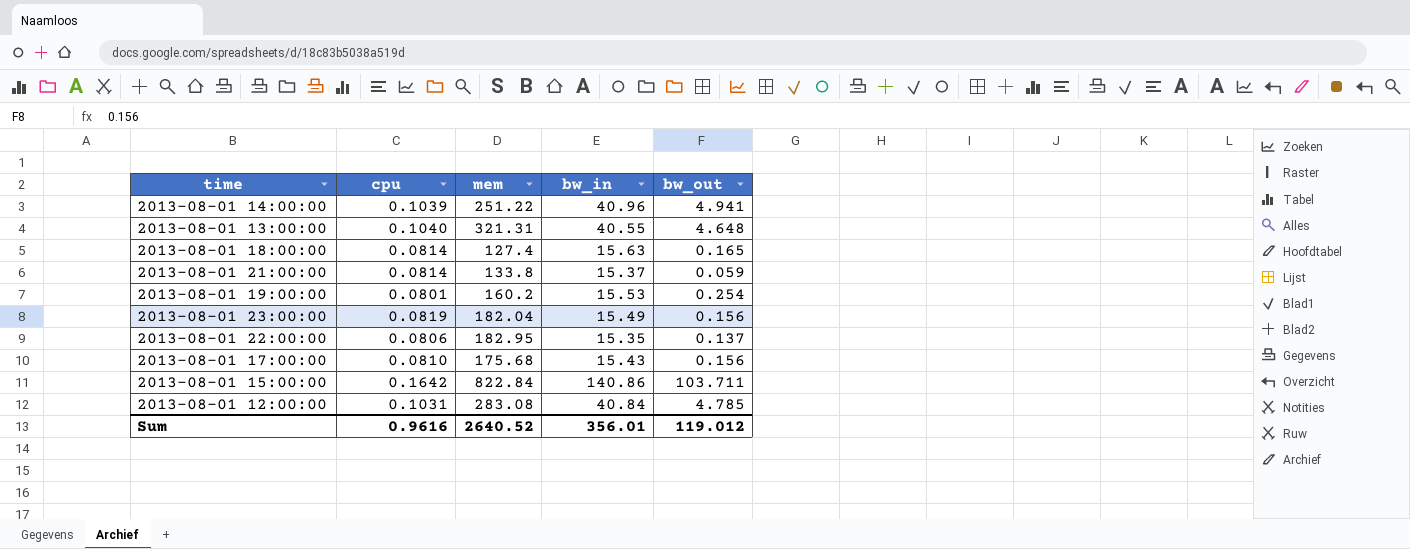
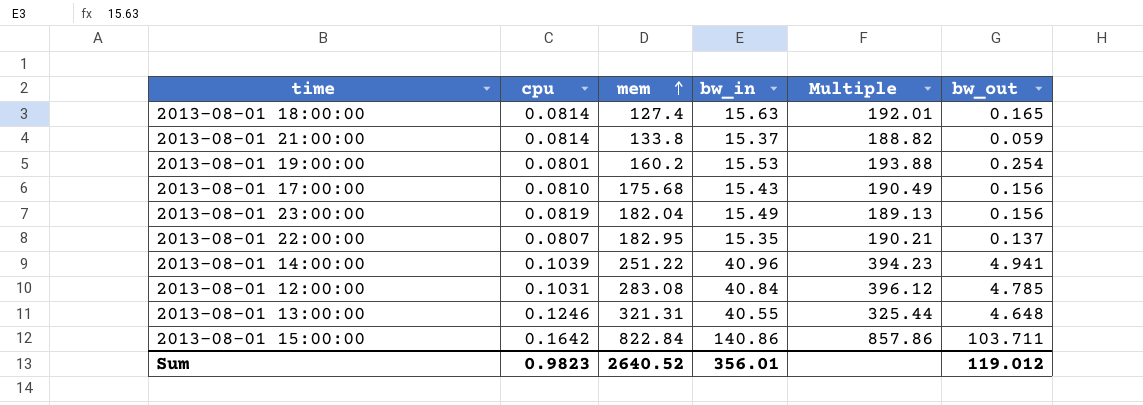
row order: none -> mem ascending
column Multiple | formula: none -> [bw_in] / [cpu]
2013-08-01 22:00:00 | cpu: 0.0806 -> 0.0807
2013-08-01 13:00:00 | cpu: 0.1040 -> 0.1246
Sum | cpu: 0.9616 -> 0.9823

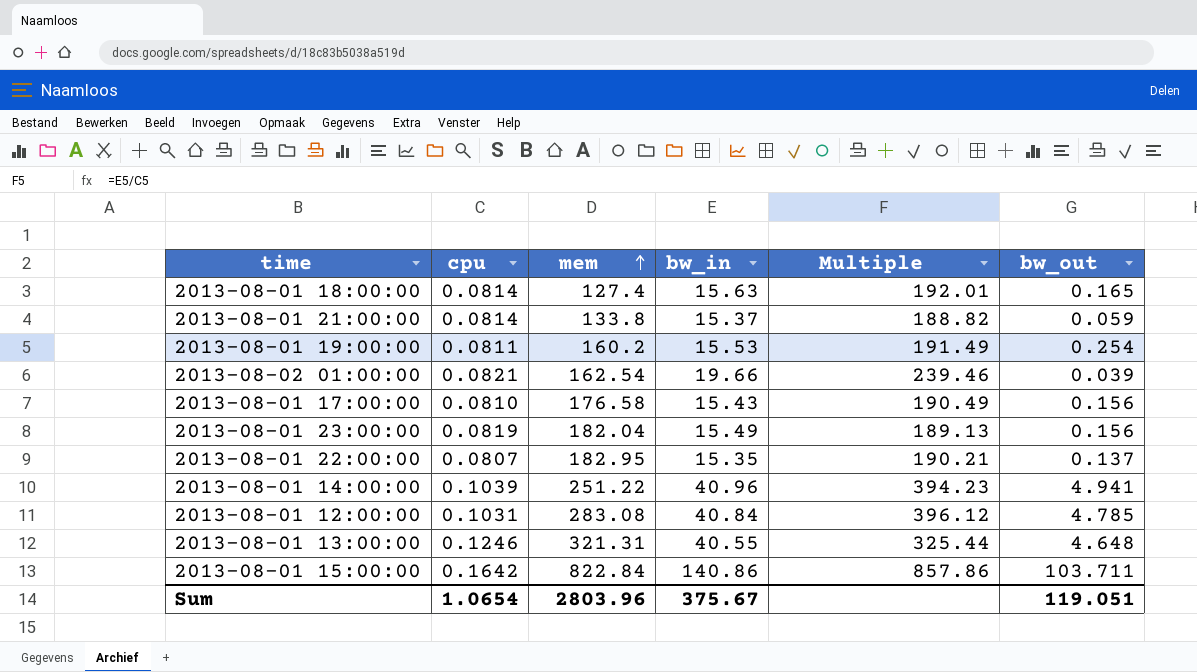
2013-08-01 19:00:00 | cpu: 0.0801 -> 0.0811
2013-08-01 19:00:00 | Multiple: 193.88 -> 191.49
row 2013-08-02 01:00:00: none -> 0.0821 | 162.54 | 19.66 | 239.46 | 0.039
2013-08-01 17:00:00 | mem: 175.68 -> 176.58
Sum | cpu: 0.9823 -> 1.0654
Sum | mem: 2640.52 -> 2803.96
Sum | bw_in: 356.01 -> 375.67
Sum | bw_out: 119.012 -> 119.051

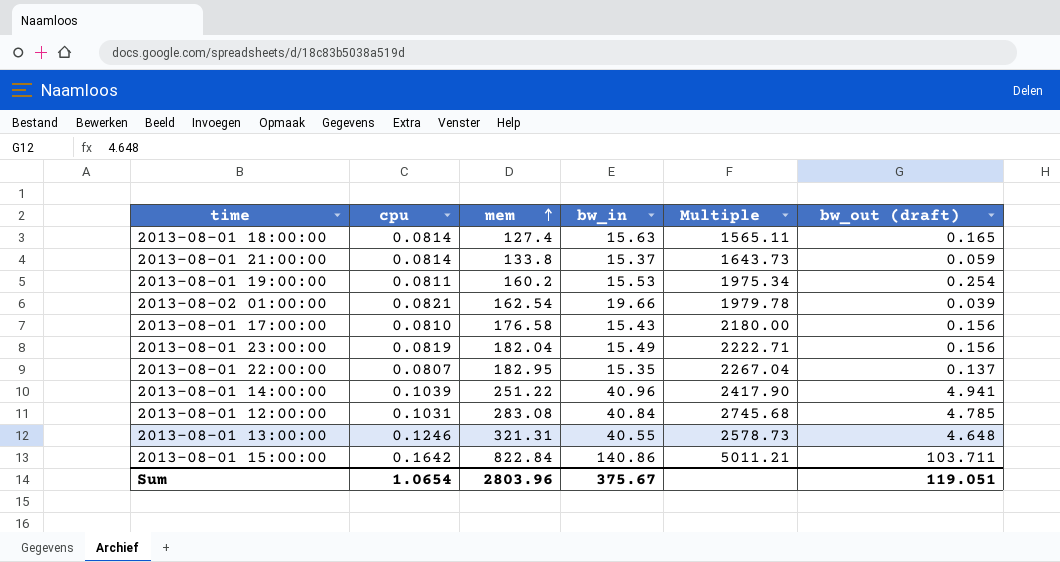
column Multiple | formula: [bw_in] / [cpu] -> [mem] / [cpu]
column name: bw_out -> bw_out (draft)

